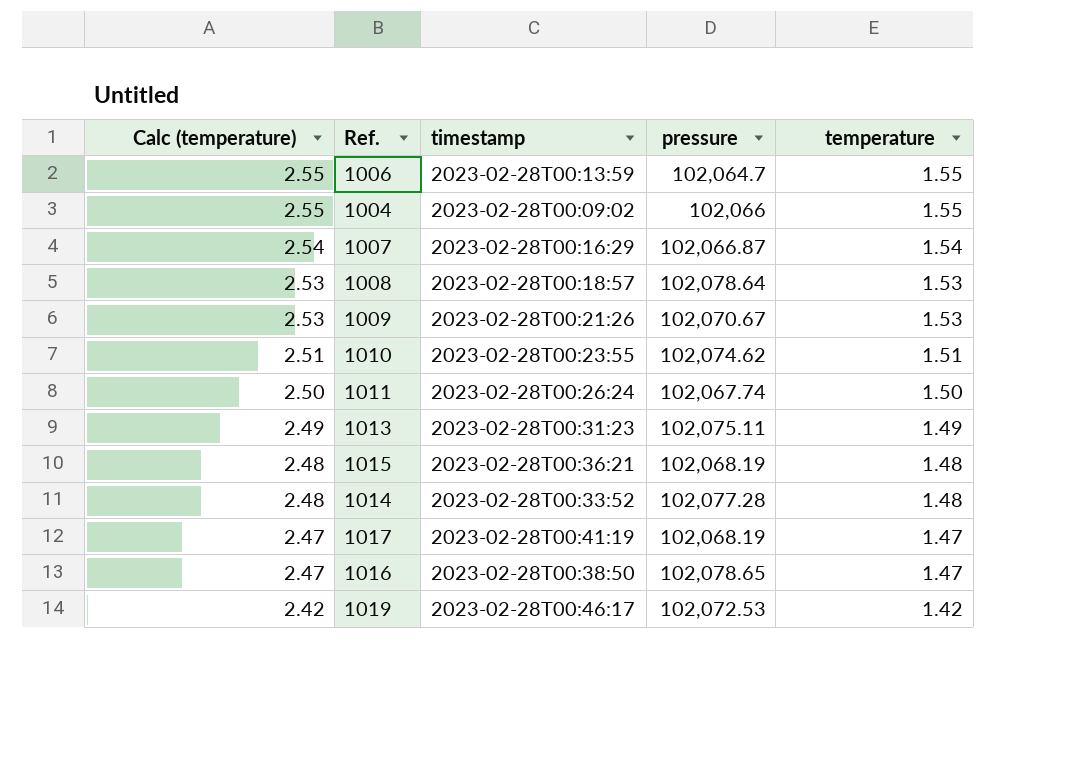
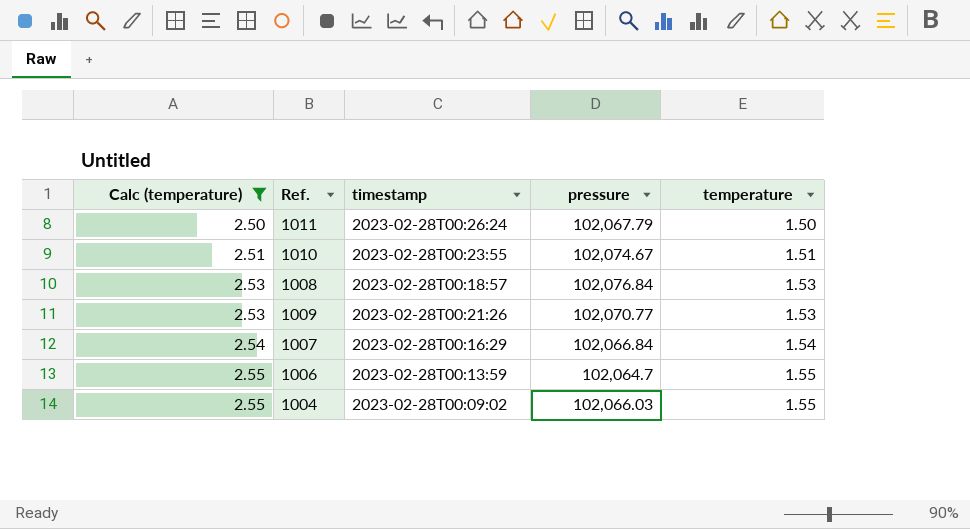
filter: none -> Calc (temperature) >= 2.50
row order: Calc (temperature) descending -> Calc (temperature) ascending
1011 | pressure: 102,067.74 -> 102,067.79
1010 | pressure: 102,074.62 -> 102,074.67
1008 | pressure: 102,078.64 -> 102,076.84
1009 | pressure: 102,070.67 -> 102,070.77
1007 | pressure: 102,066.87 -> 102,066.84
1004 | pressure: 102,066 -> 102,066.03

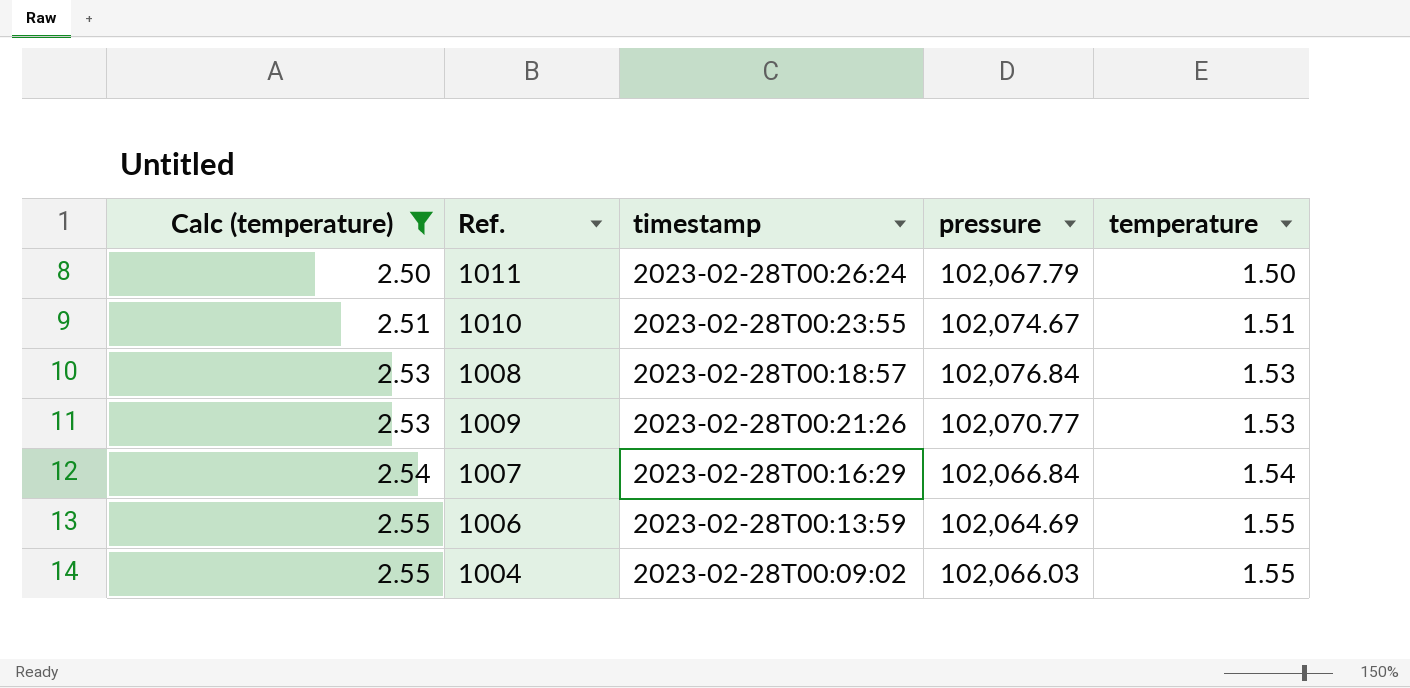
1006 | pressure: 102,064.7 -> 102,064.69

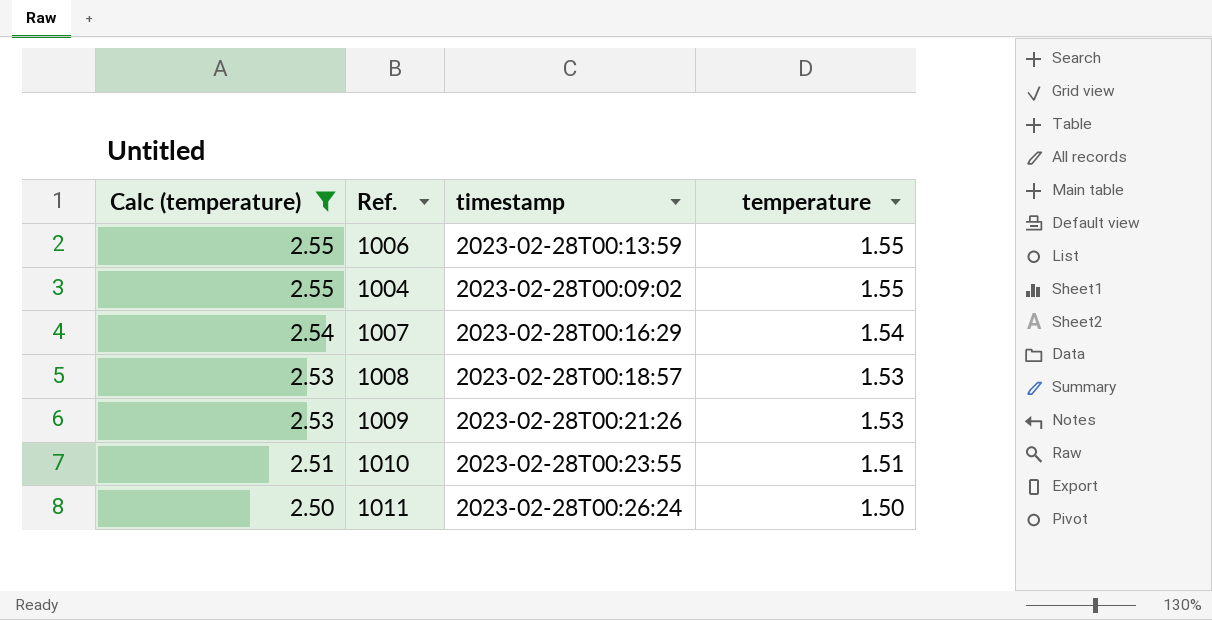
row order: Calc (temperature) ascending -> Calc (temperature) descending
column pressure | position: 4 -> none

